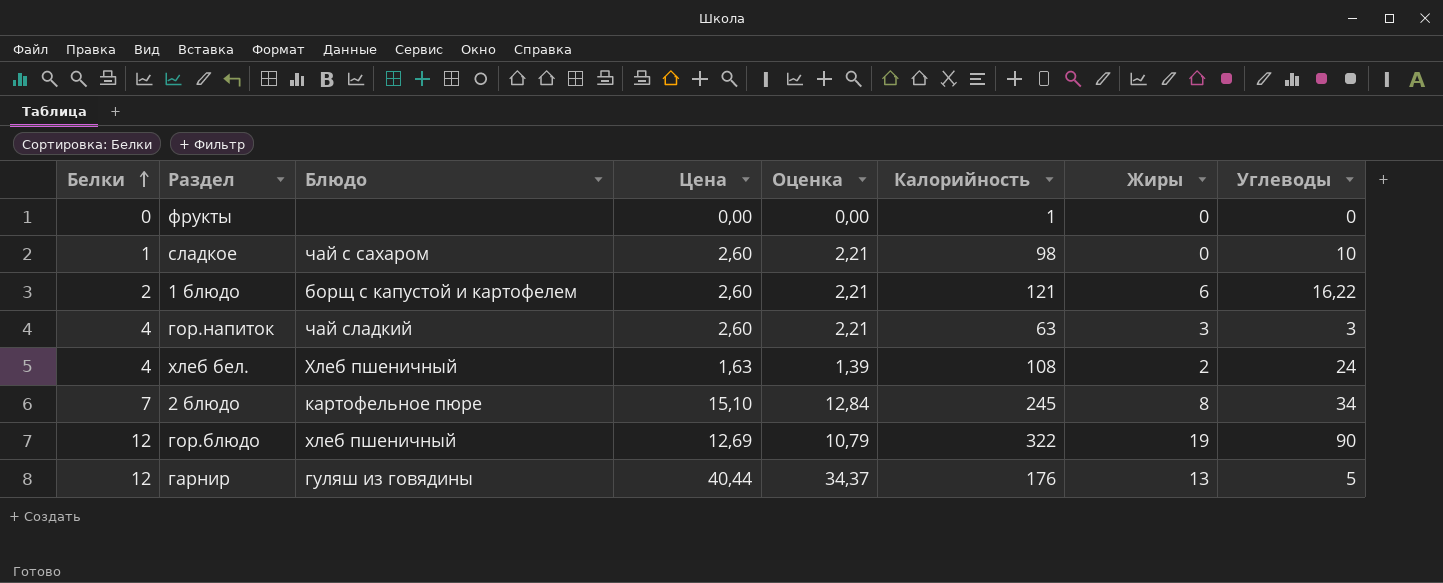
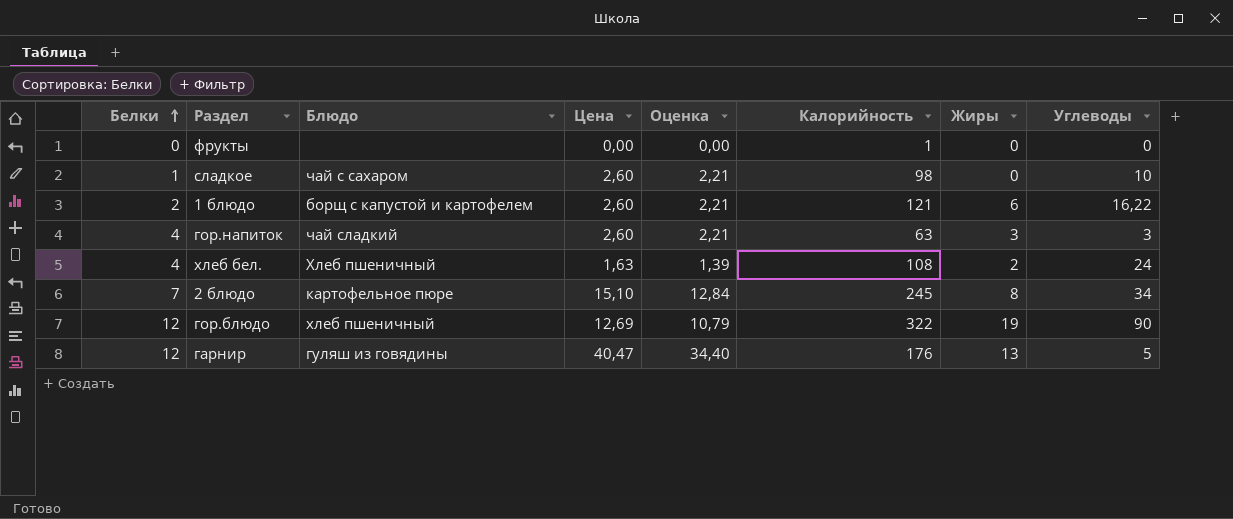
гарнир | Цена: 40,44 -> 40,47
гарнир | Оценка: 34,37 -> 34,40

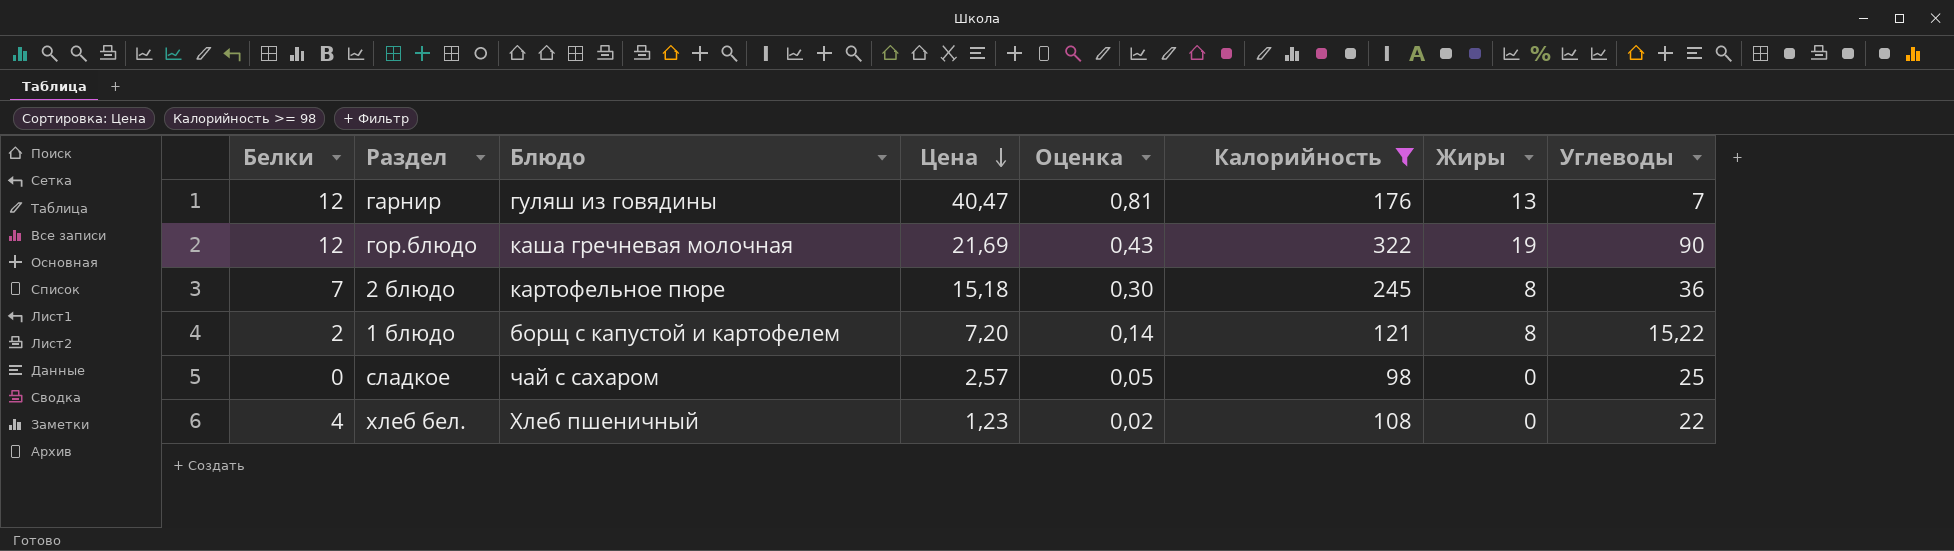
filter: none -> Калорийность >= 98
row order: Белки ascending -> Цена descending
column Оценка | formula: [Цена] * 0,85 -> [Цена] * 0,02
гарнир | Углеводы: 5 -> 7
гор.блюдо | Блюдо: хлеб пшеничный -> каша гречневая молочная
гор.блюдо | Цена: 12,69 -> 21,69
2 блюдо | Цена: 15,10 -> 15,18
2 блюдо | Углеводы: 34 -> 36
1 блюдо | Цена: 2,60 -> 7,20
1 блюдо | Жиры: 6 -> 8
1 блюдо | Углеводы: 16,22 -> 15,22
сладкое | Белки: 1 -> 0
сладкое | Цена: 2,60 -> 2,57
сладкое | Углеводы: 10 -> 25
хлеб бел. | Цена: 1,63 -> 1,23
хлеб бел. | Жиры: 2 -> 0
хлеб бел. | Углеводы: 24 -> 22

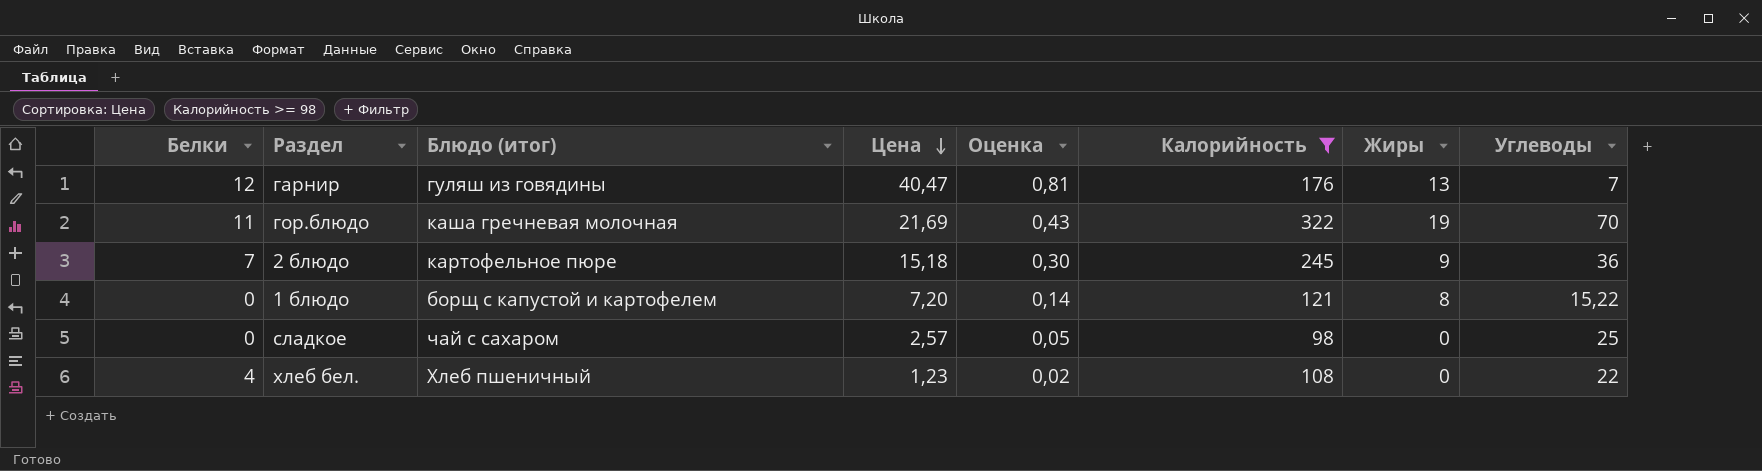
column name: Блюдо -> Блюдо (итог)
гор.блюдо | Белки: 12 -> 11
гор.блюдо | Углеводы: 90 -> 70
2 блюдо | Жиры: 8 -> 9
1 блюдо | Белки: 2 -> 0

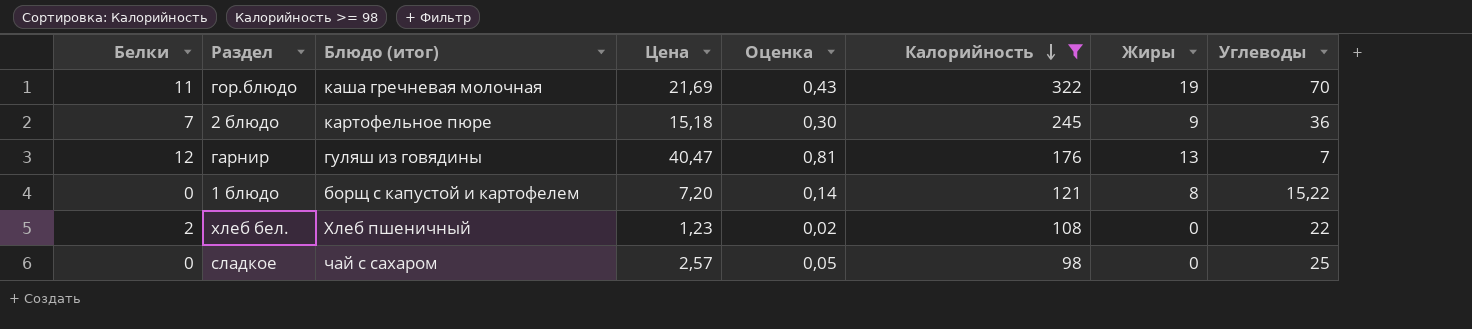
row order: Цена descending -> Калорийность descending
хлеб бел. | Белки: 4 -> 2

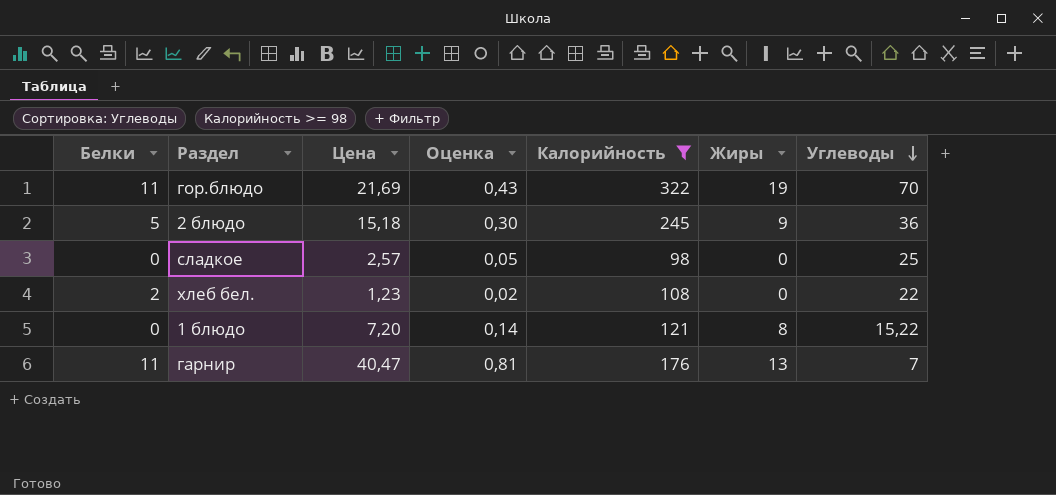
row order: Калорийность descending -> Углеводы descending
column Блюдо (итог) | position: 3 -> none
2 блюдо | Белки: 7 -> 5
гарнир | Белки: 12 -> 11

